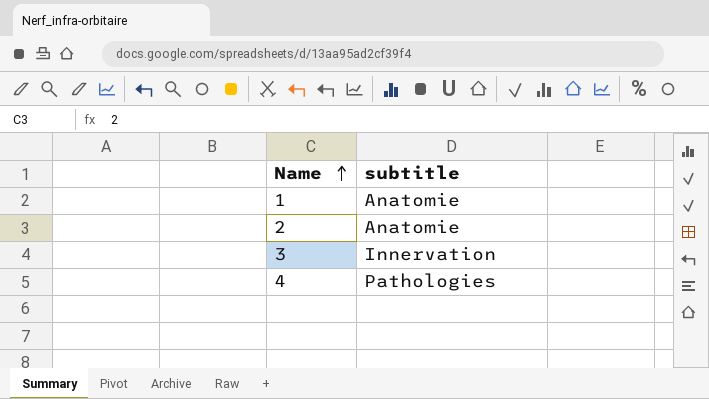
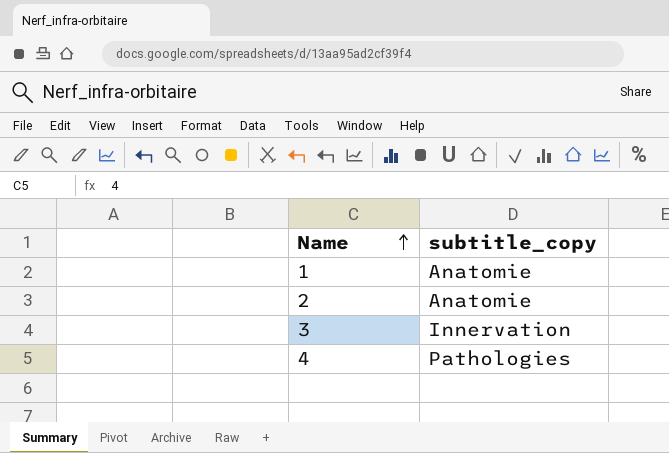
column name: subtitle -> subtitle_copy

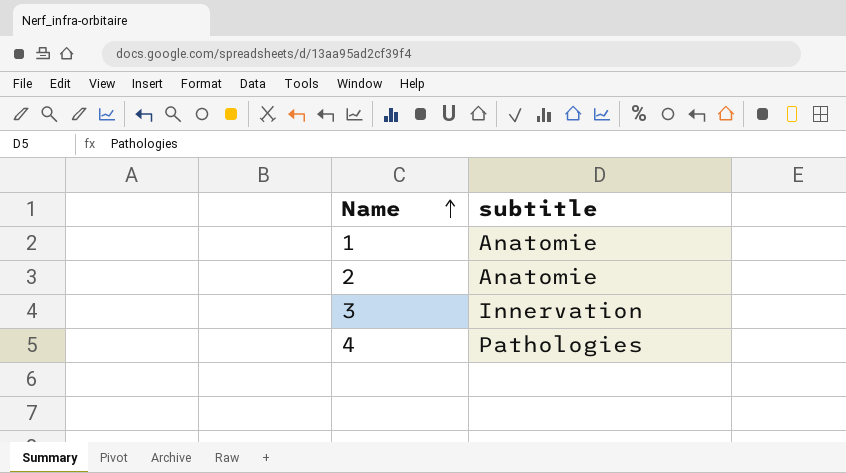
column name: subtitle_copy -> subtitle

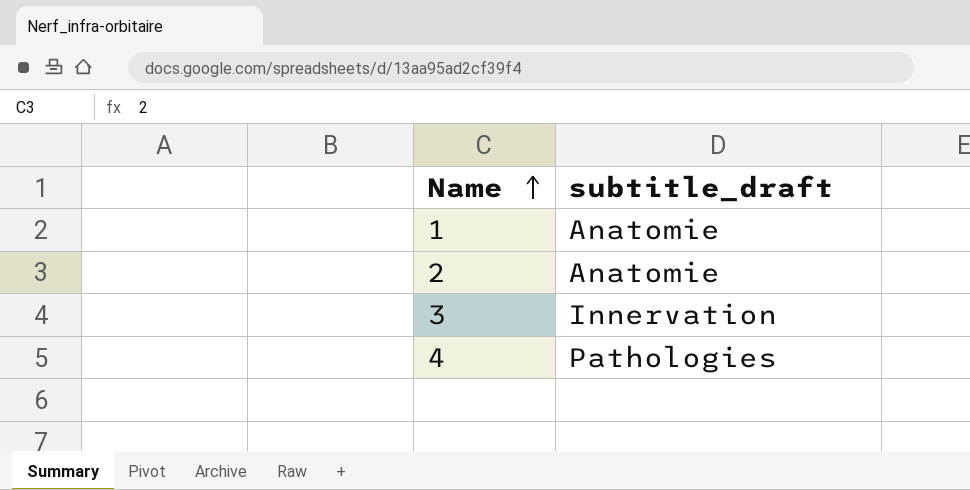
column name: subtitle -> subtitle_draft

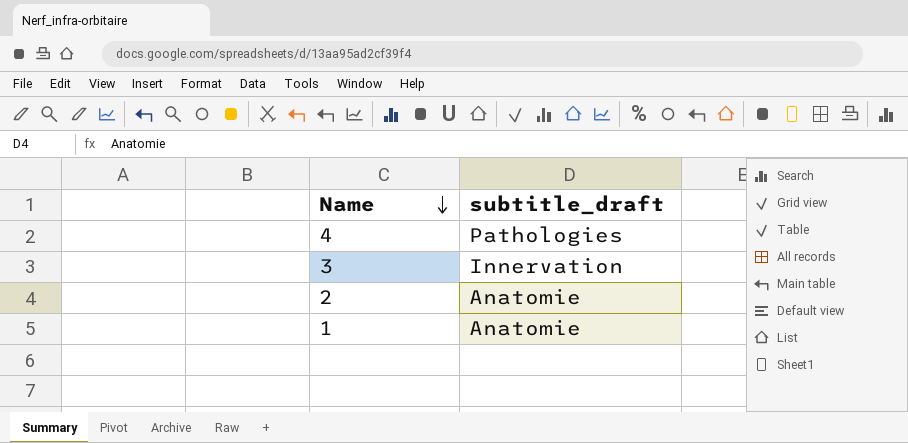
row order: Name ascending -> Name descending

